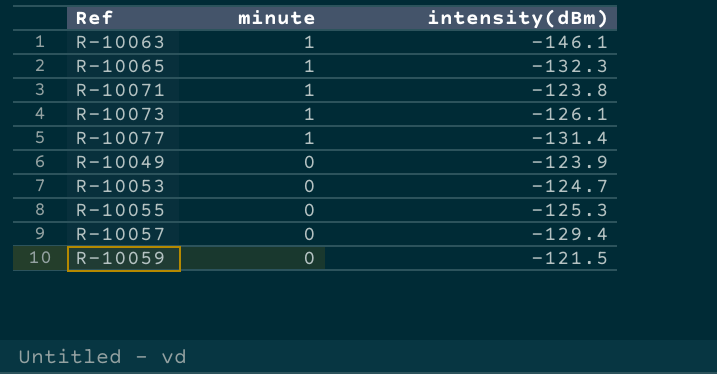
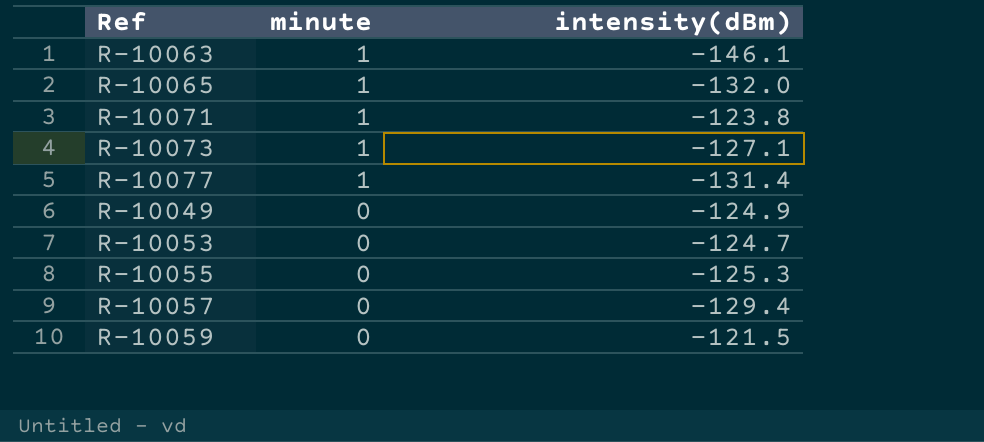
R-10065 | intensity(dBm): -132.3 -> -132.0
R-10073 | intensity(dBm): -126.1 -> -127.1
R-10049 | intensity(dBm): -123.9 -> -124.9

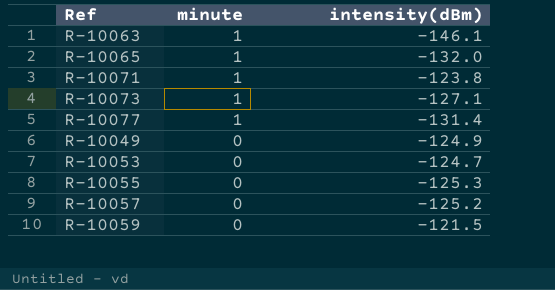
R-10057 | intensity(dBm): -129.4 -> -125.2

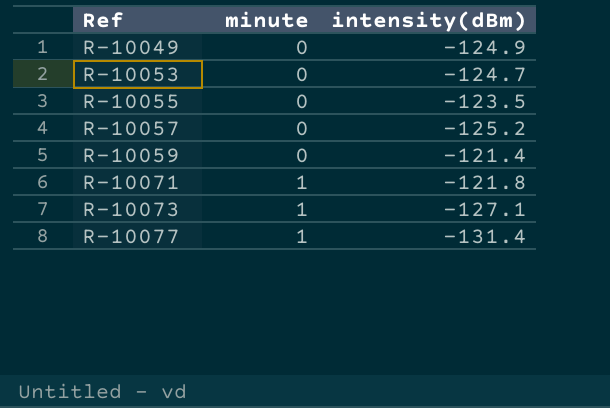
row order: minute descending -> Ref ascending
row R-10063: 1 | -146.1 -> none
row R-10065: 1 | -132.0 -> none
R-10055 | intensity(dBm): -125.3 -> -123.5
R-10059 | intensity(dBm): -121.5 -> -121.4
R-10071 | intensity(dBm): -123.8 -> -121.8

